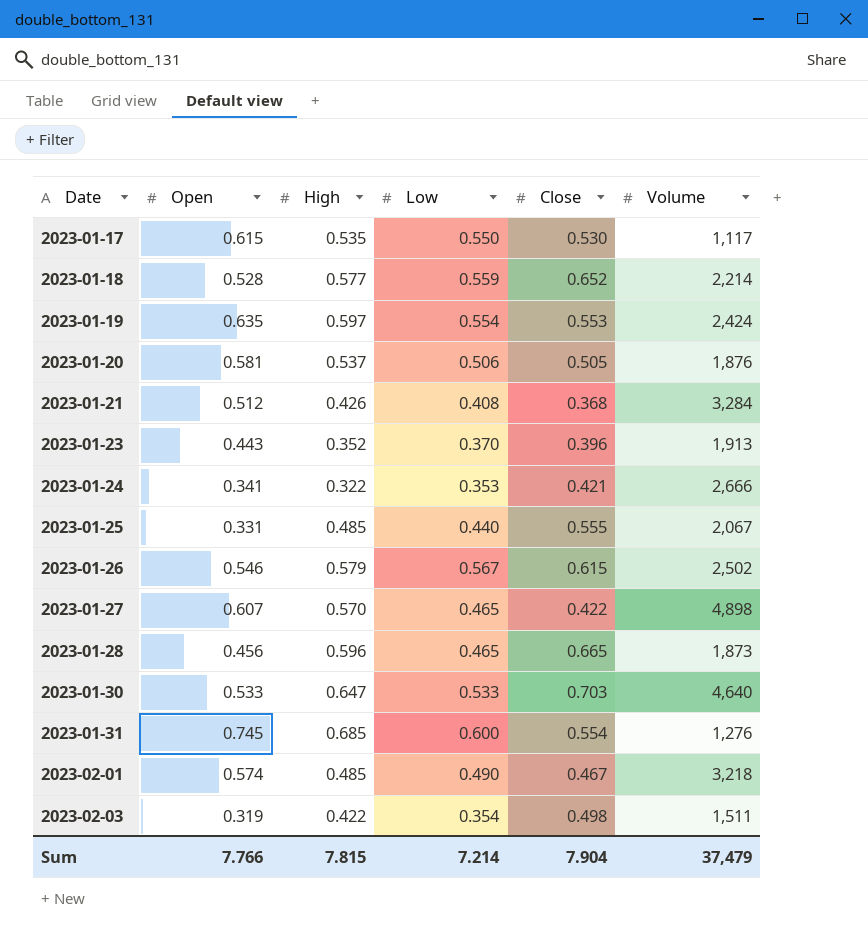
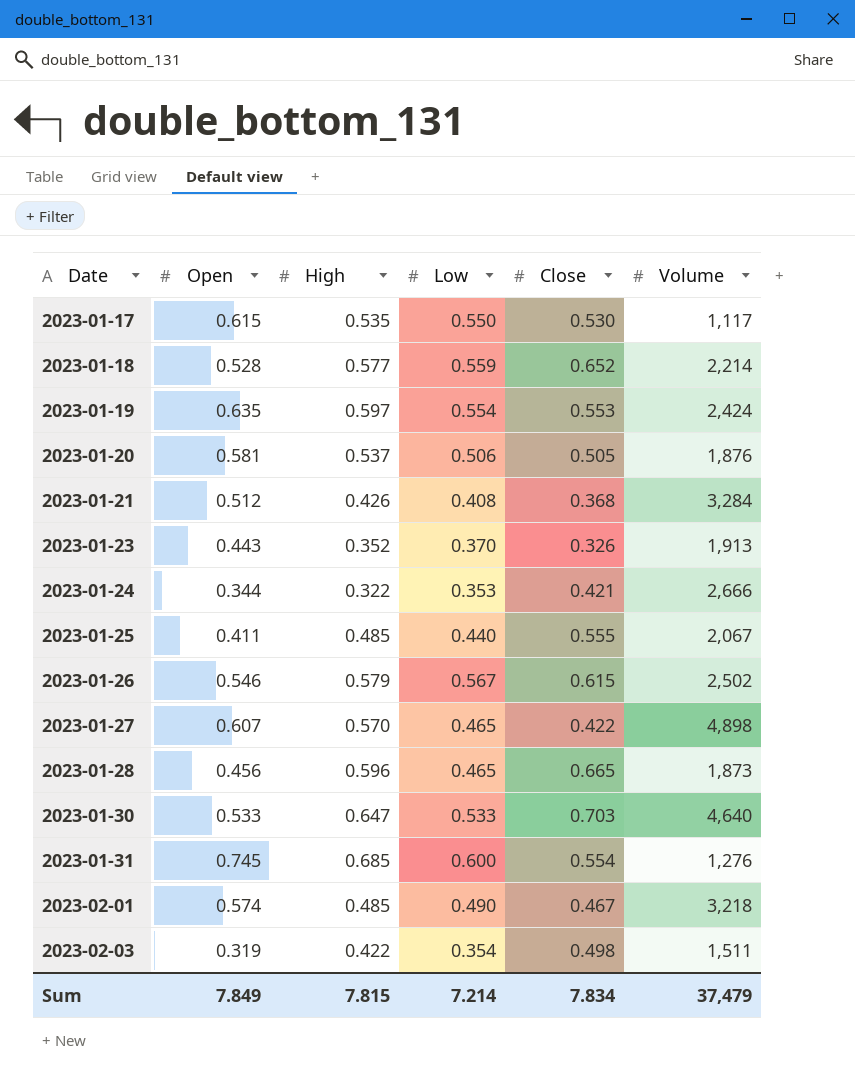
2023-01-23 | Close: 0.396 -> 0.326
2023-01-24 | Open: 0.341 -> 0.344
2023-01-25 | Open: 0.331 -> 0.411
Sum | Open: 7.766 -> 7.849
Sum | Close: 7.904 -> 7.834

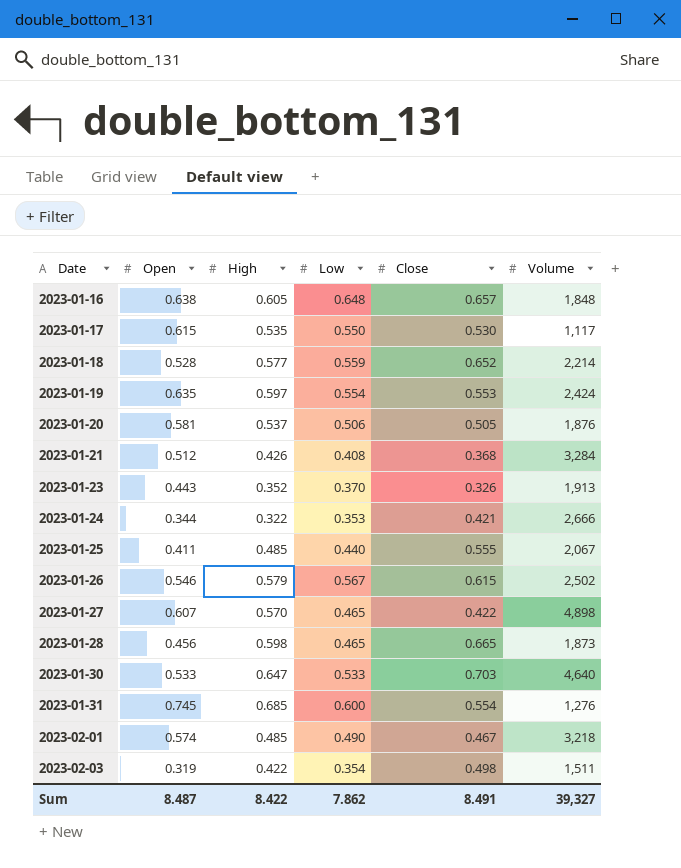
row 2023-01-16: none -> 0.638 | 0.605 | 0.648 | 0.657 | 1,848
2023-01-28 | High: 0.596 -> 0.598
Sum | Open: 7.849 -> 8.487
Sum | High: 7.815 -> 8.422
Sum | Low: 7.214 -> 7.862
Sum | Close: 7.834 -> 8.491
Sum | Volume: 37,479 -> 39,327

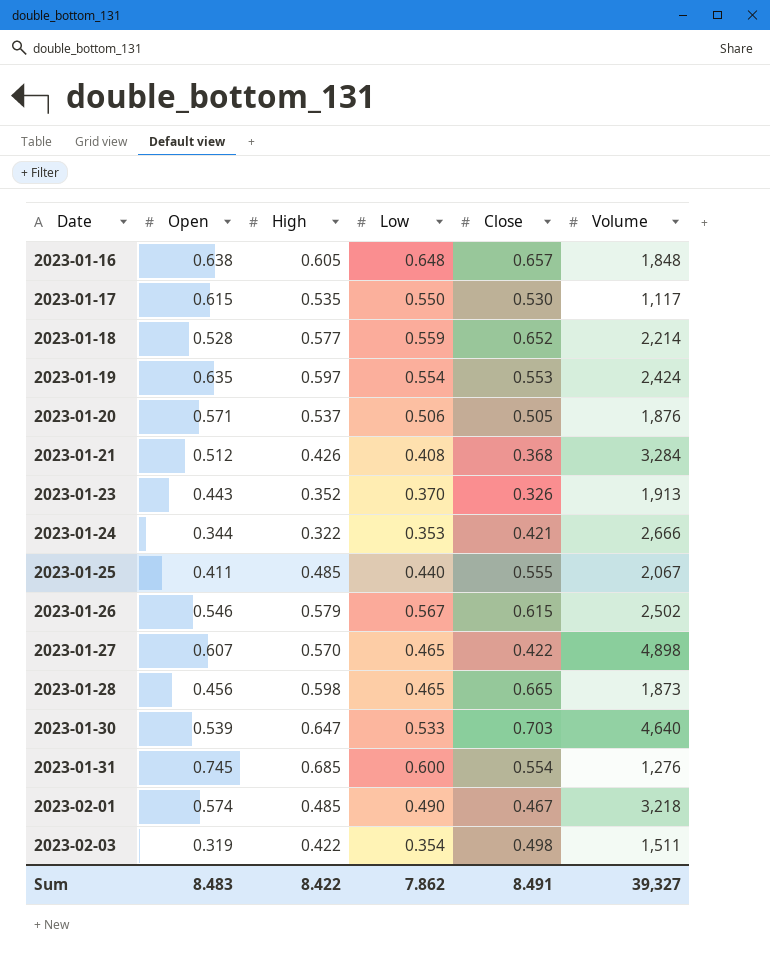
2023-01-20 | Open: 0.581 -> 0.571
2023-01-30 | Open: 0.533 -> 0.539
Sum | Open: 8.487 -> 8.483

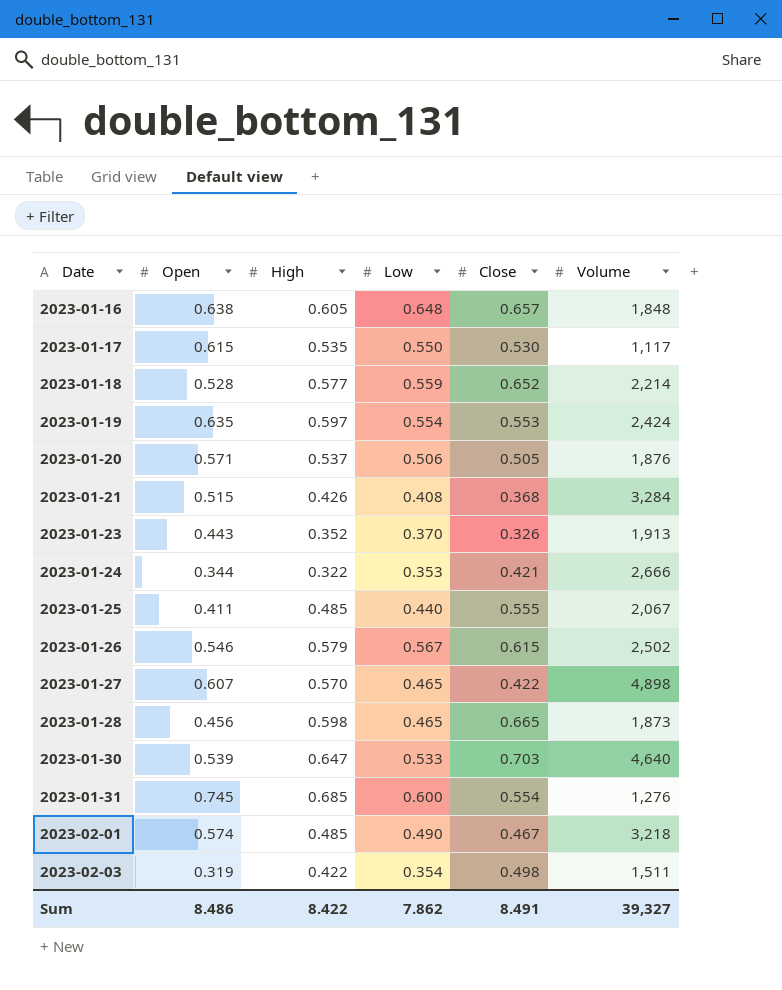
2023-01-21 | Open: 0.512 -> 0.515
Sum | Open: 8.483 -> 8.486

